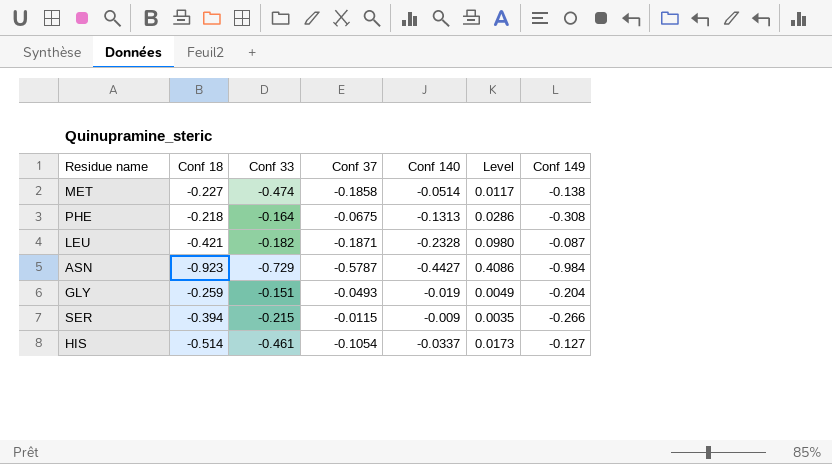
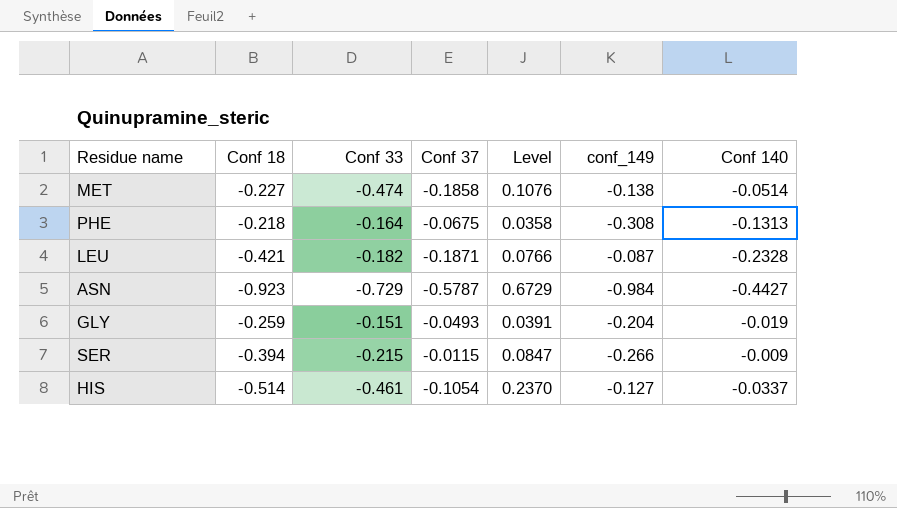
column Level | formula: [Conf 18] * [Conf 140] -> [Conf 18] * [Conf 33]
column name: Conf 149 -> conf_149
column Conf 140 | position: 5 -> 7

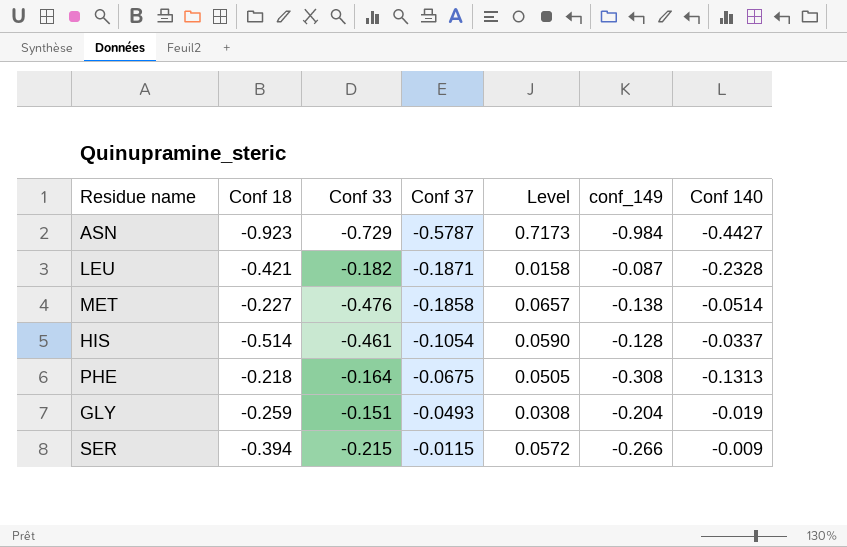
row order: none -> Conf 37 ascending
column Level | formula: [Conf 18] * [Conf 33] -> [Conf 33] * [conf_149]
MET | Conf 33: -0.474 -> -0.476
HIS | conf_149: -0.127 -> -0.128

